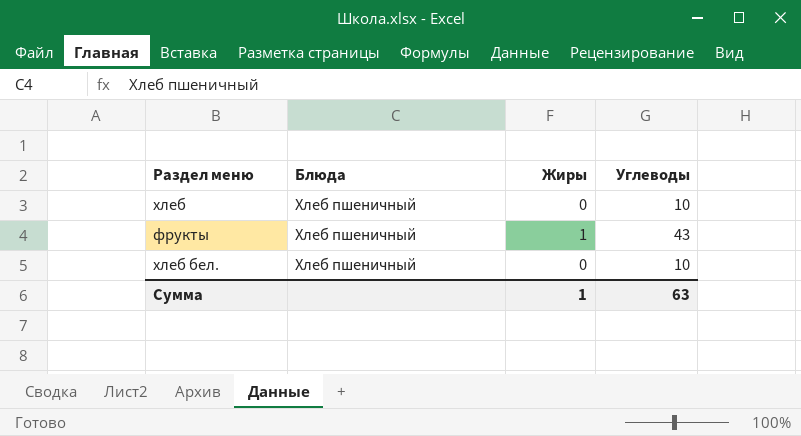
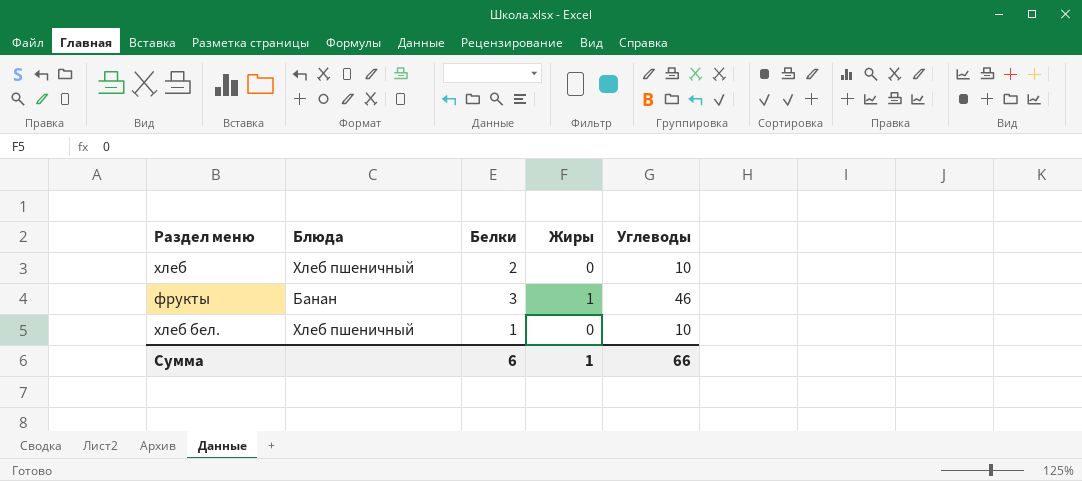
column Белки | position: none -> 3
фрукты | Блюда: Хлеб пшеничный -> Банан
фрукты | Углеводы: 43 -> 46
Сумма | Углеводы: 63 -> 66

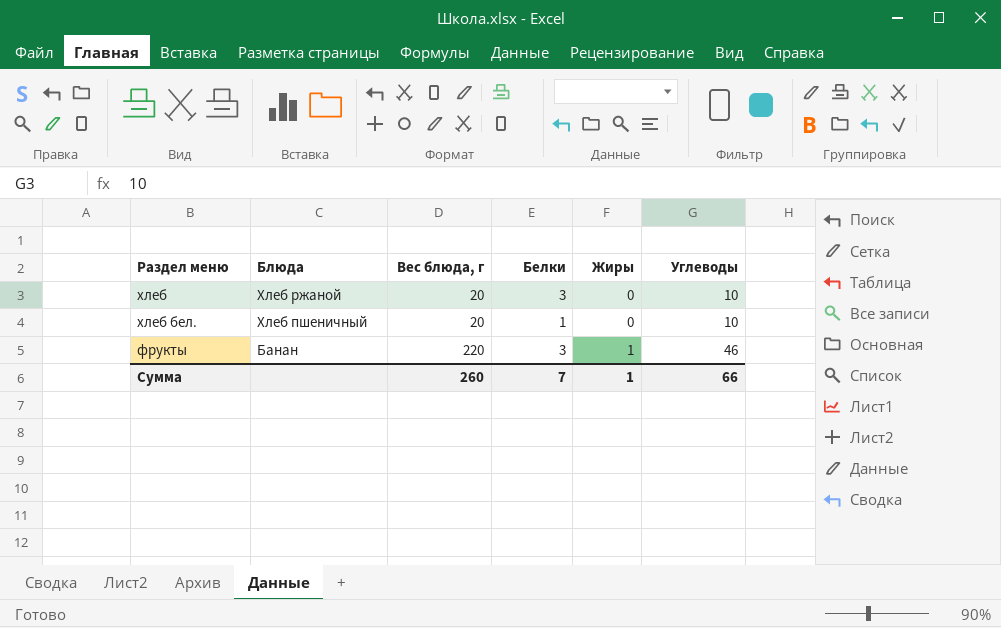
row order: none -> Блюда descending
column Вес блюда, г | position: none -> 3
хлеб | Блюда: Хлеб пшеничный -> Хлеб ржаной
хлеб | Белки: 2 -> 3
Сумма | Белки: 6 -> 7

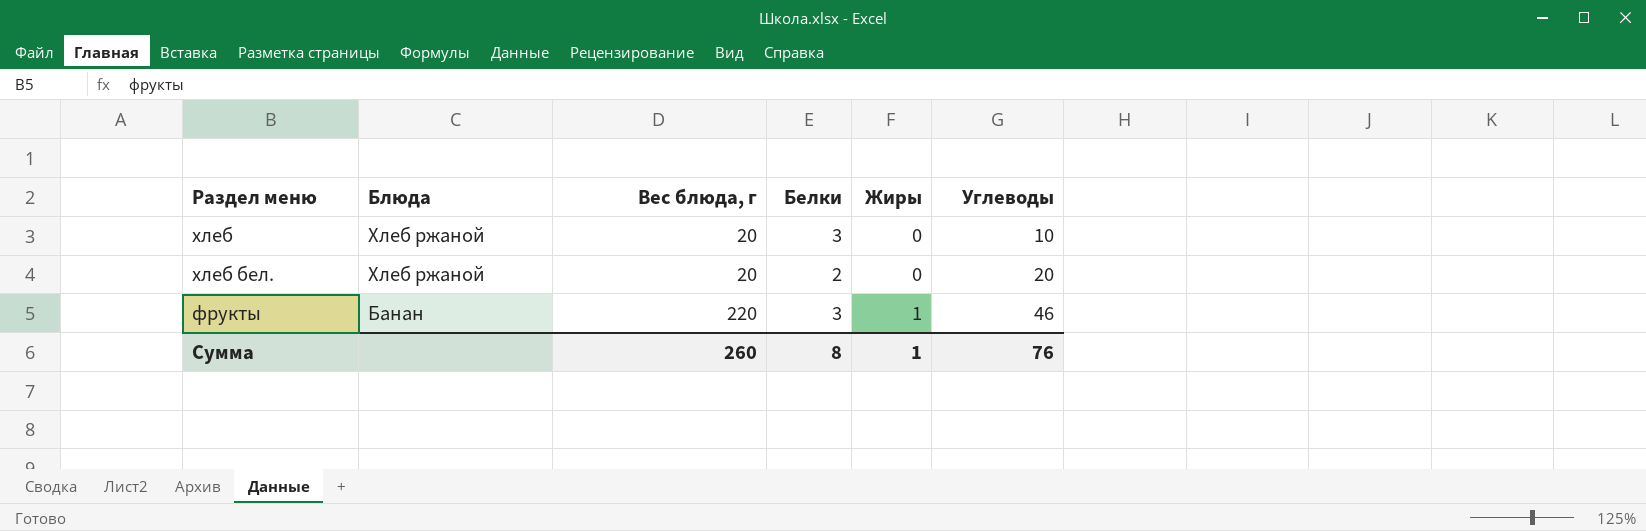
хлеб бел. | Блюда: Хлеб пшеничный -> Хлеб ржаной
хлеб бел. | Белки: 1 -> 2
хлеб бел. | Углеводы: 10 -> 20
Сумма | Белки: 7 -> 8
Сумма | Углеводы: 66 -> 76

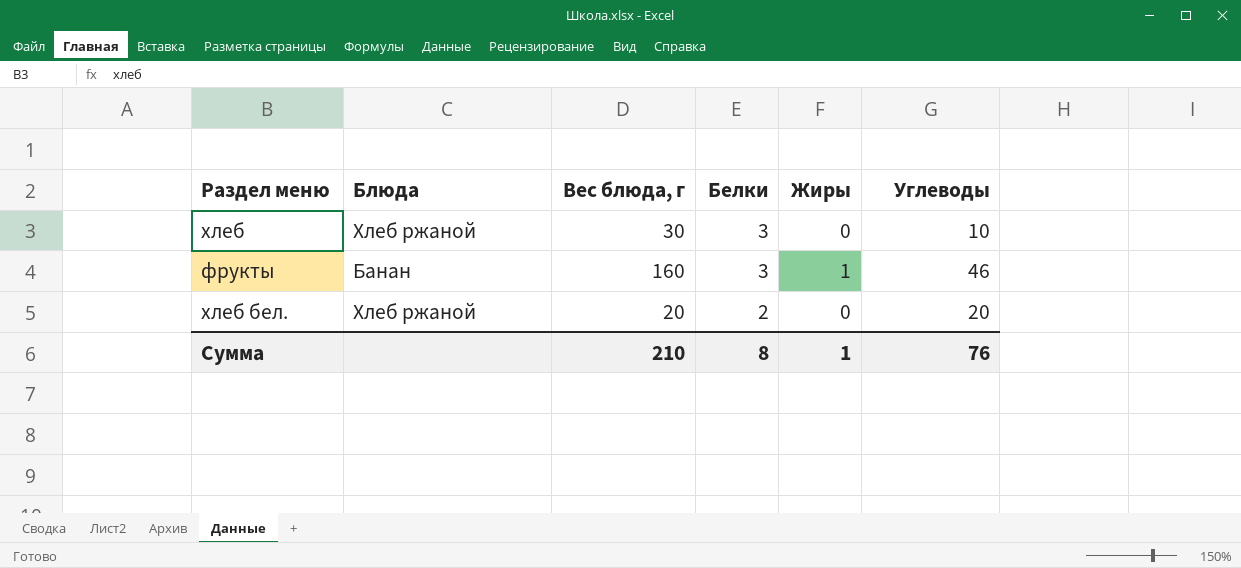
row order: Блюда descending -> Белки descending
хлеб | Вес блюда, г: 20 -> 30
фрукты | Вес блюда, г: 220 -> 160
Сумма | Вес блюда, г: 260 -> 210

